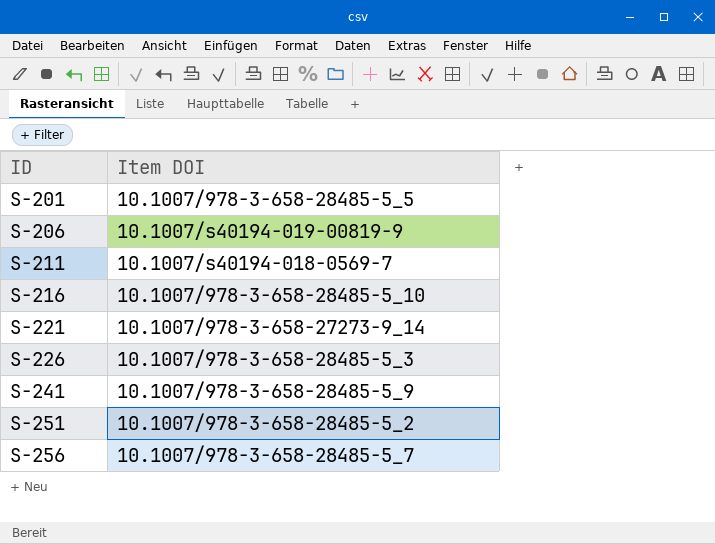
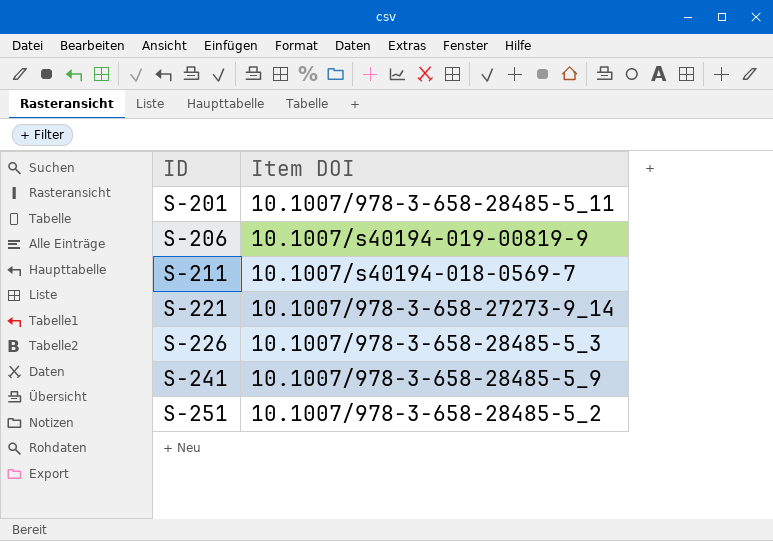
row S-216: 10.1007/978-3-658-28485-5_10 -> none
row S-256: 10.1007/978-3-658-28485-5_7 -> none
S-201 | Item DOI: 10.1007/978-3-658-28485-5_5 -> 10.1007/978-3-658-28485-5_11

